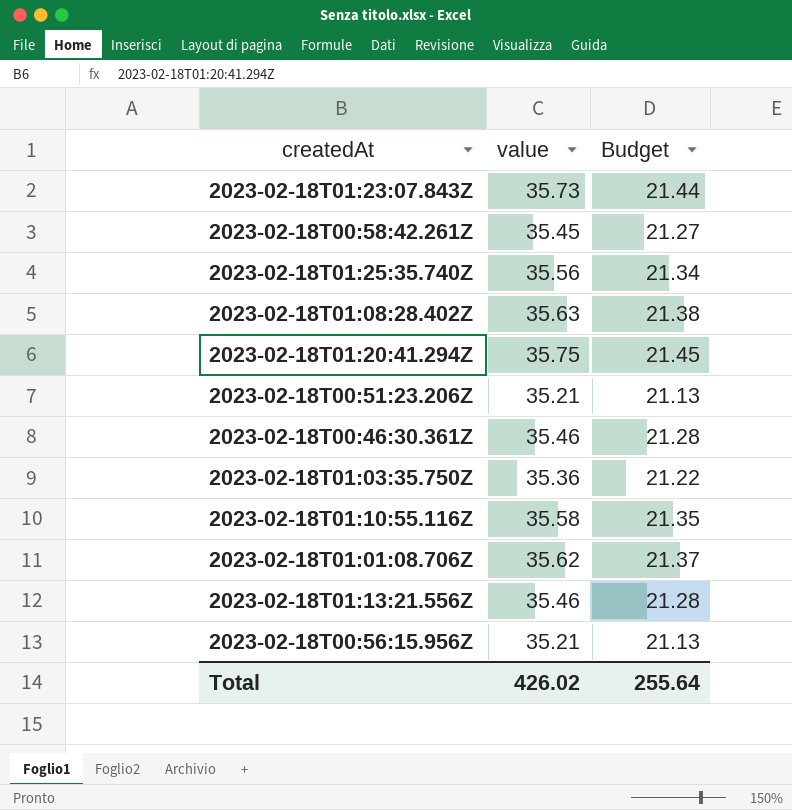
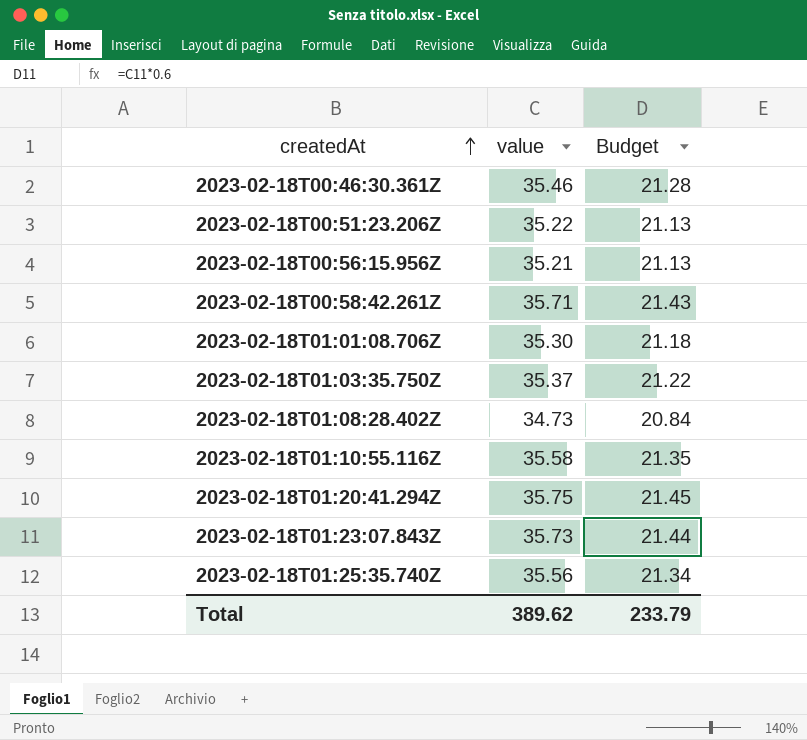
row order: none -> createdAt ascending
row 2023-02-18T01:13:21.556Z: 35.46 | 21.28 -> none
2023-02-18T00:51:23.206Z | value: 35.21 -> 35.22
2023-02-18T00:58:42.261Z | value: 35.45 -> 35.71
2023-02-18T00:58:42.261Z | Budget: 21.27 -> 21.43
2023-02-18T01:01:08.706Z | value: 35.62 -> 35.30
2023-02-18T01:01:08.706Z | Budget: 21.37 -> 21.18
2023-02-18T01:03:35.750Z | value: 35.36 -> 35.37
2023-02-18T01:08:28.402Z | value: 35.63 -> 34.73
2023-02-18T01:08:28.402Z | Budget: 21.38 -> 20.84
Total | value: 426.02 -> 389.62
Total | Budget: 255.64 -> 233.79

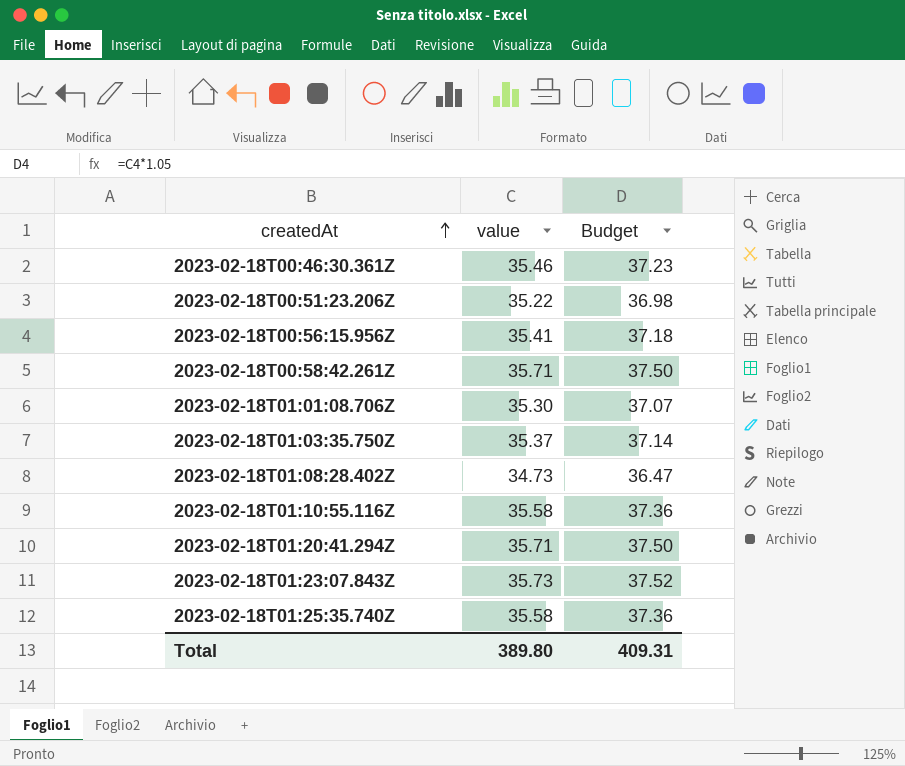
column Budget | formula: [value] * 0.6 -> [value] * 1.05
2023-02-18T00:56:15.956Z | value: 35.21 -> 35.41
2023-02-18T01:20:41.294Z | value: 35.75 -> 35.71
2023-02-18T01:25:35.740Z | value: 35.56 -> 35.58
Total | value: 389.62 -> 389.80
Total | Budget: 233.79 -> 409.31

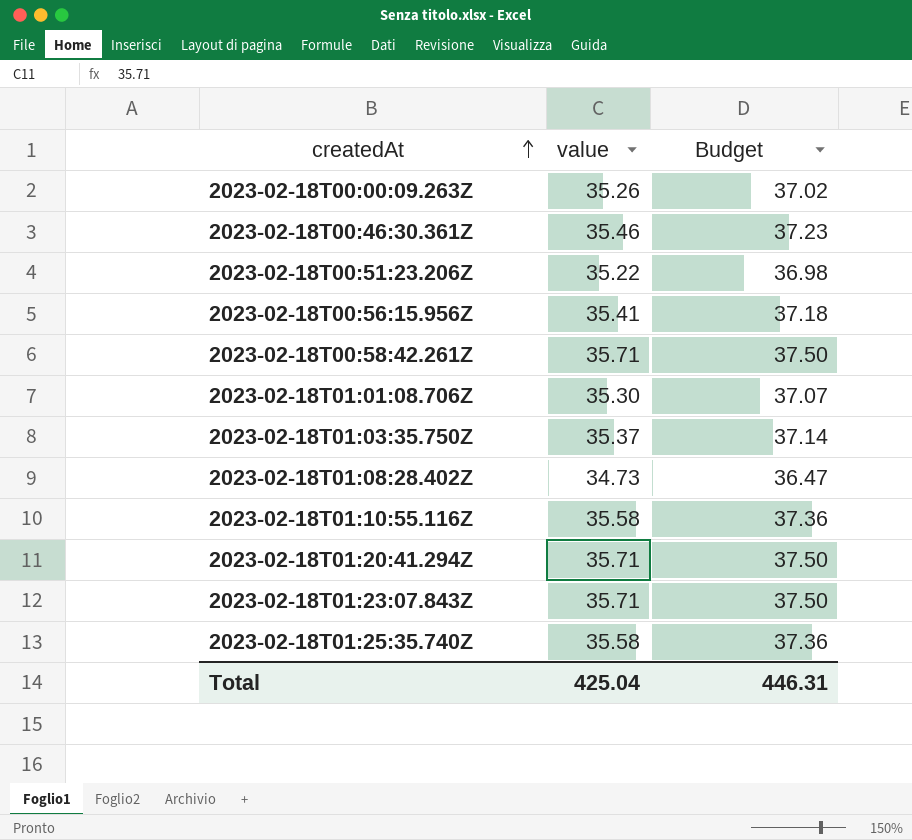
row 2023-02-18T00:00:09.263Z: none -> 35.26 | 37.02
2023-02-18T01:23:07.843Z | value: 35.73 -> 35.71
2023-02-18T01:23:07.843Z | Budget: 37.52 -> 37.50
Total | value: 389.80 -> 425.04
Total | Budget: 409.31 -> 446.31

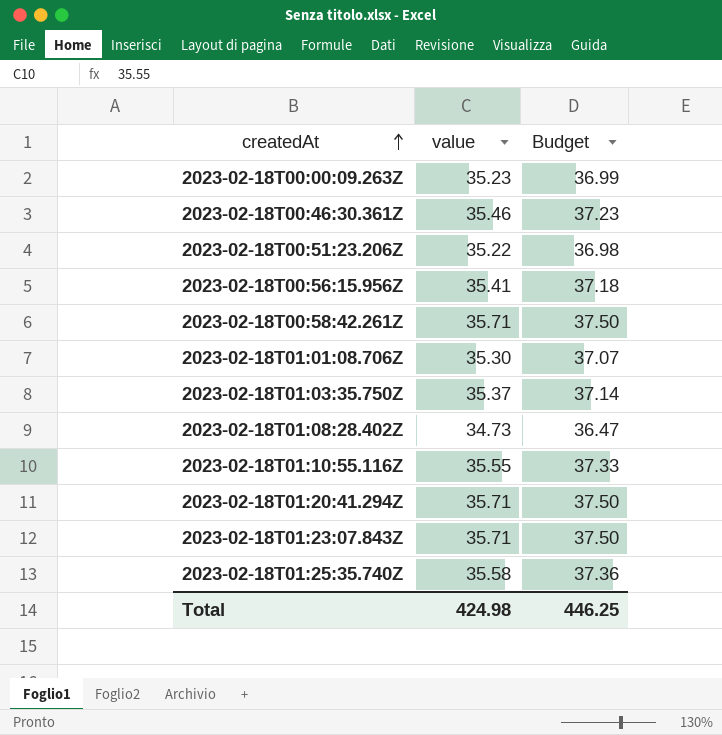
2023-02-18T00:00:09.263Z | value: 35.26 -> 35.23
2023-02-18T00:00:09.263Z | Budget: 37.02 -> 36.99
2023-02-18T01:10:55.116Z | value: 35.58 -> 35.55
2023-02-18T01:10:55.116Z | Budget: 37.36 -> 37.33
Total | value: 425.04 -> 424.98
Total | Budget: 446.31 -> 446.25

